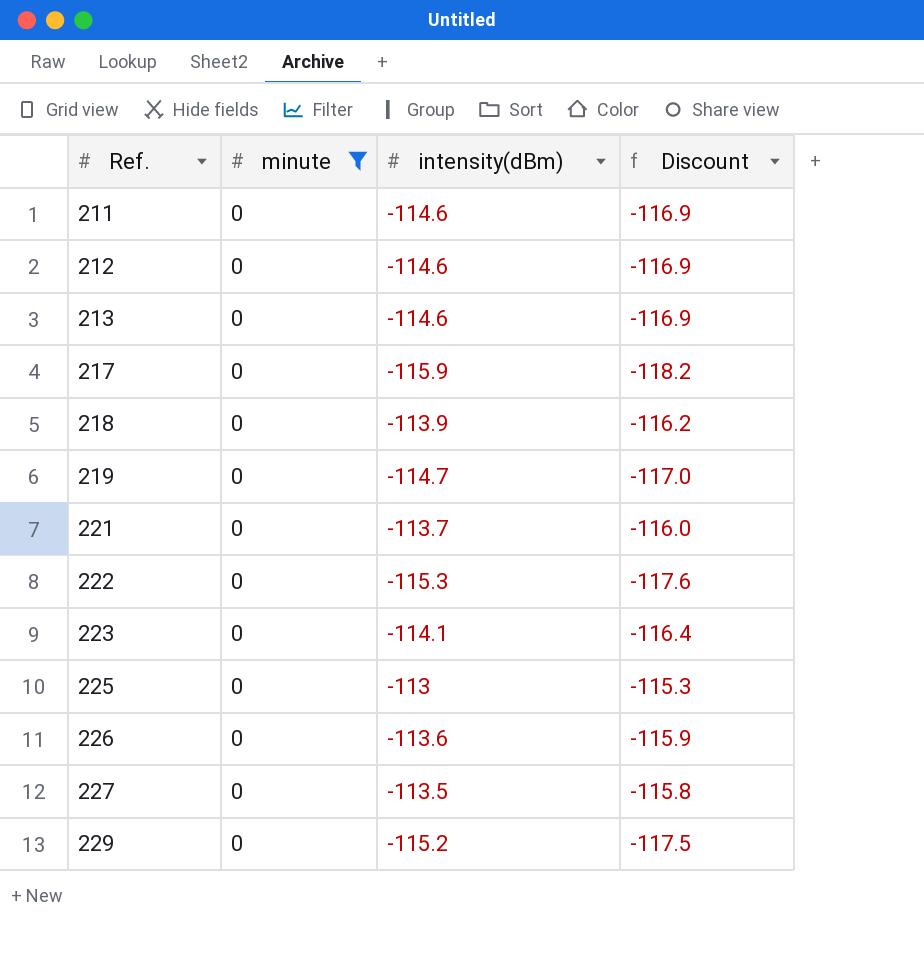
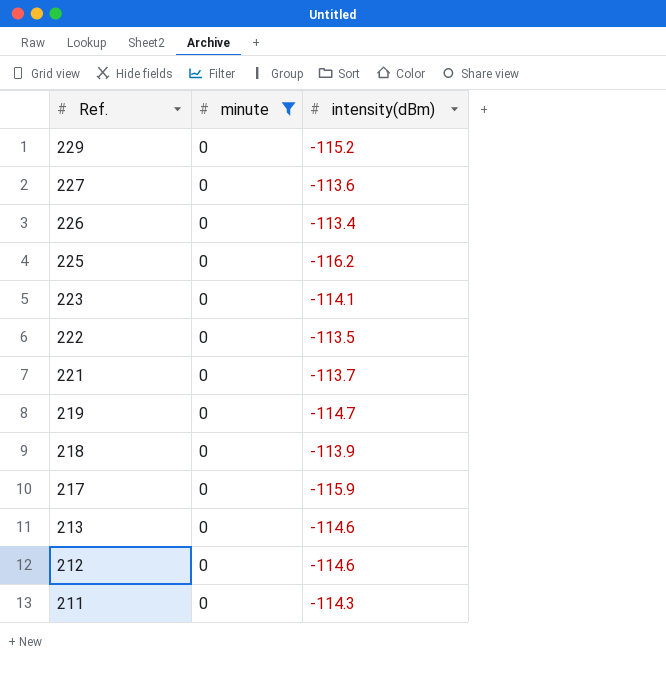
row order: Ref. ascending -> Ref. descending
column Discount | formula: [intensity(dBm)] * 1.02 -> none
227 | intensity(dBm): -113.5 -> -113.6
226 | intensity(dBm): -113.6 -> -113.4
225 | intensity(dBm): -113 -> -116.2
222 | intensity(dBm): -115.3 -> -113.5
211 | intensity(dBm): -114.6 -> -114.3

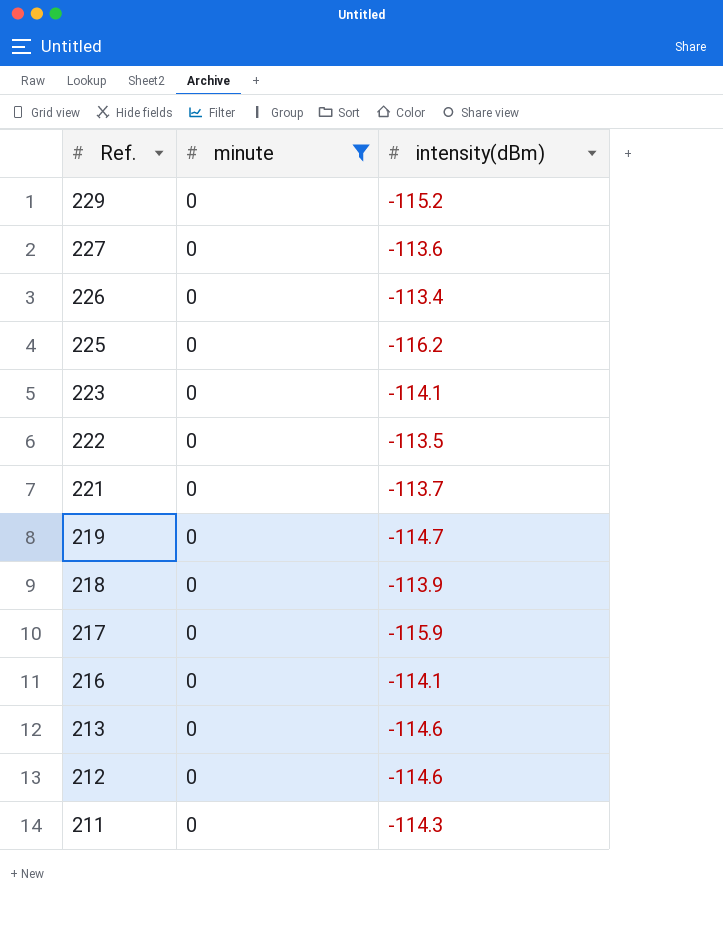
row 216: none -> 0 | -114.1

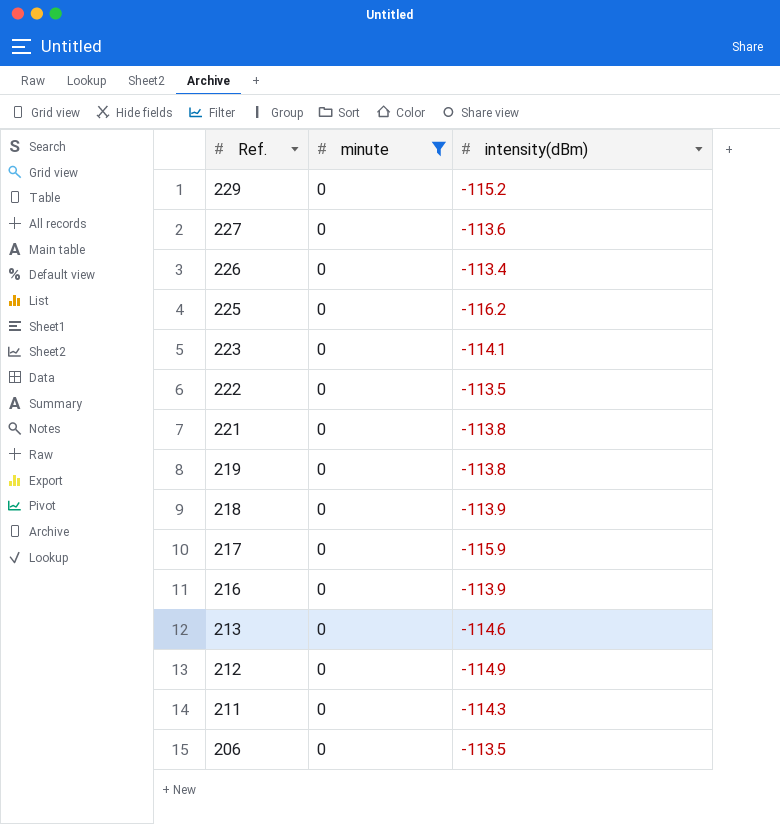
221 | intensity(dBm): -113.7 -> -113.8
219 | intensity(dBm): -114.7 -> -113.8
216 | intensity(dBm): -114.1 -> -113.9
212 | intensity(dBm): -114.6 -> -114.9
row 206: none -> 0 | -113.5

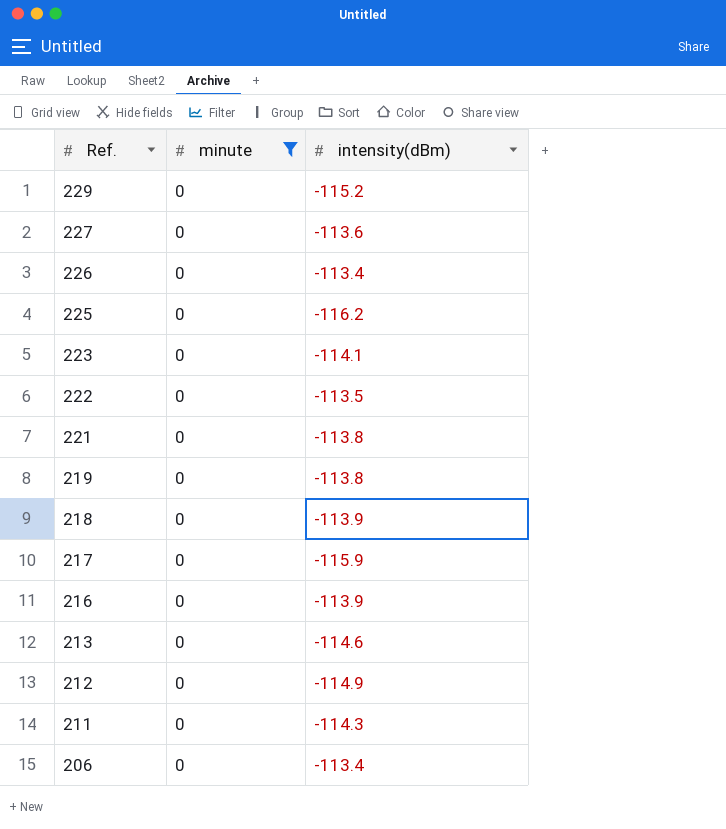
206 | intensity(dBm): -113.5 -> -113.4

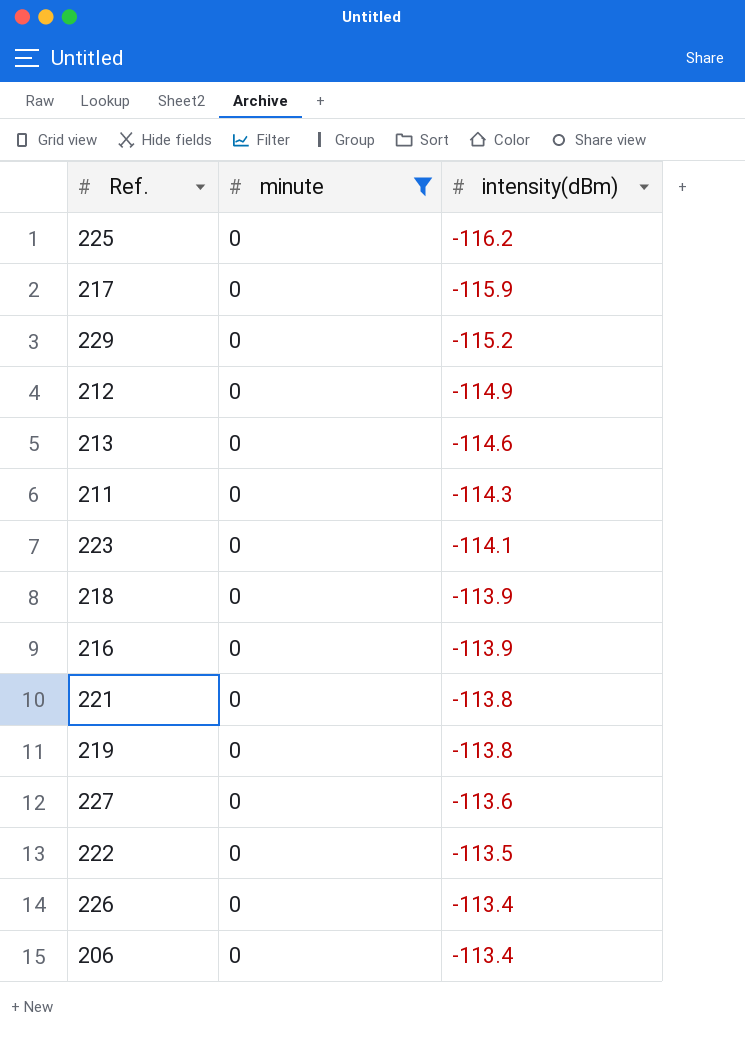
row order: Ref. descending -> intensity(dBm) ascending

